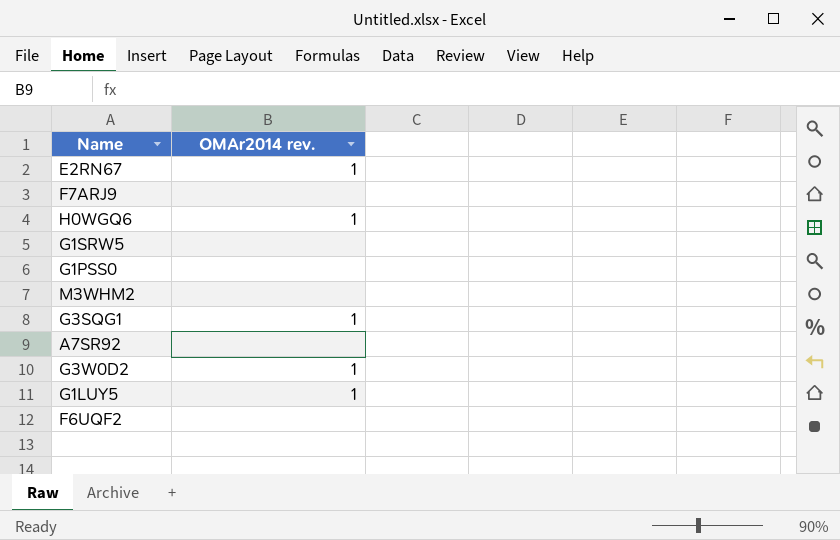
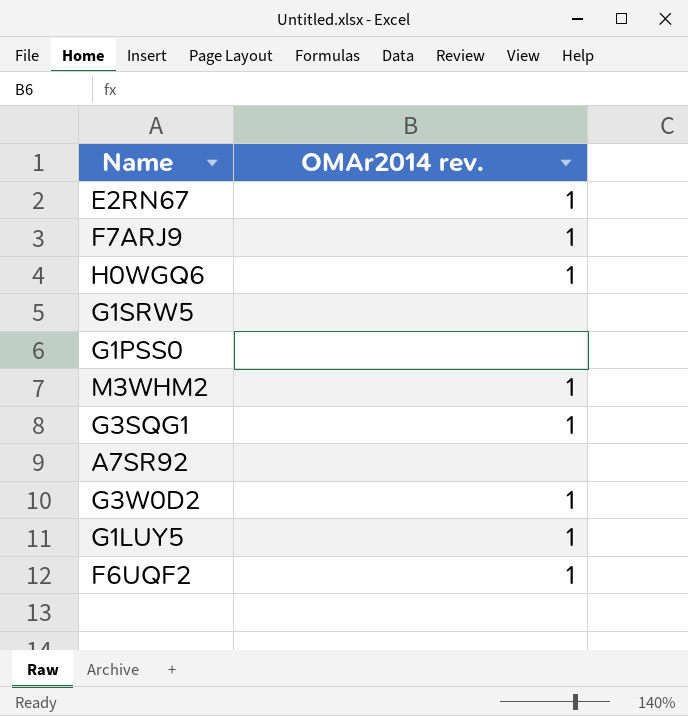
F7ARJ9 | OMAr2014 rev.: none -> 1
M3WHM2 | OMAr2014 rev.: none -> 1
F6UQF2 | OMAr2014 rev.: none -> 1

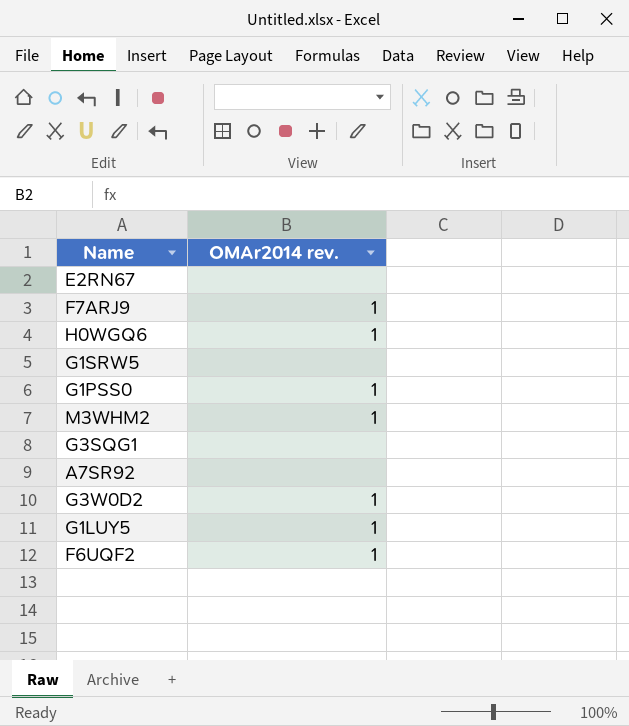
E2RN67 | OMAr2014 rev.: 1 -> none
G1PSS0 | OMAr2014 rev.: none -> 1
G3SQG1 | OMAr2014 rev.: 1 -> none

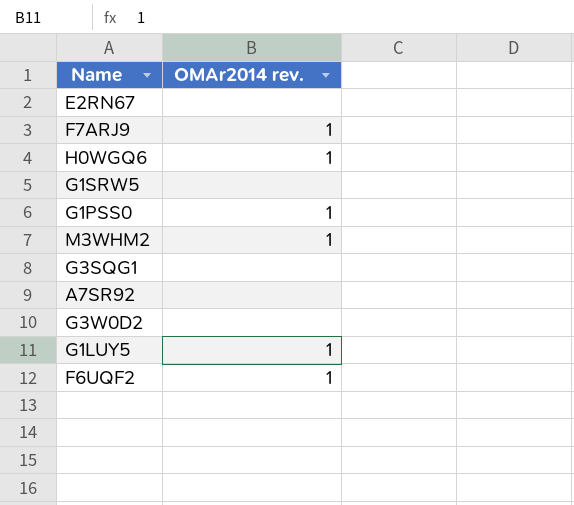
G3W0D2 | OMAr2014 rev.: 1 -> none

